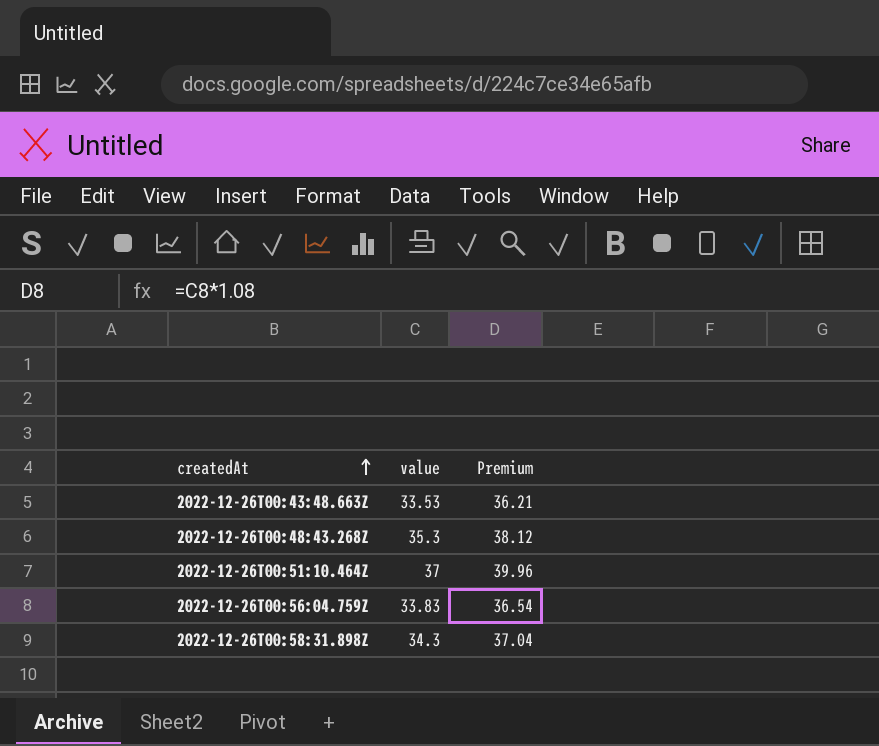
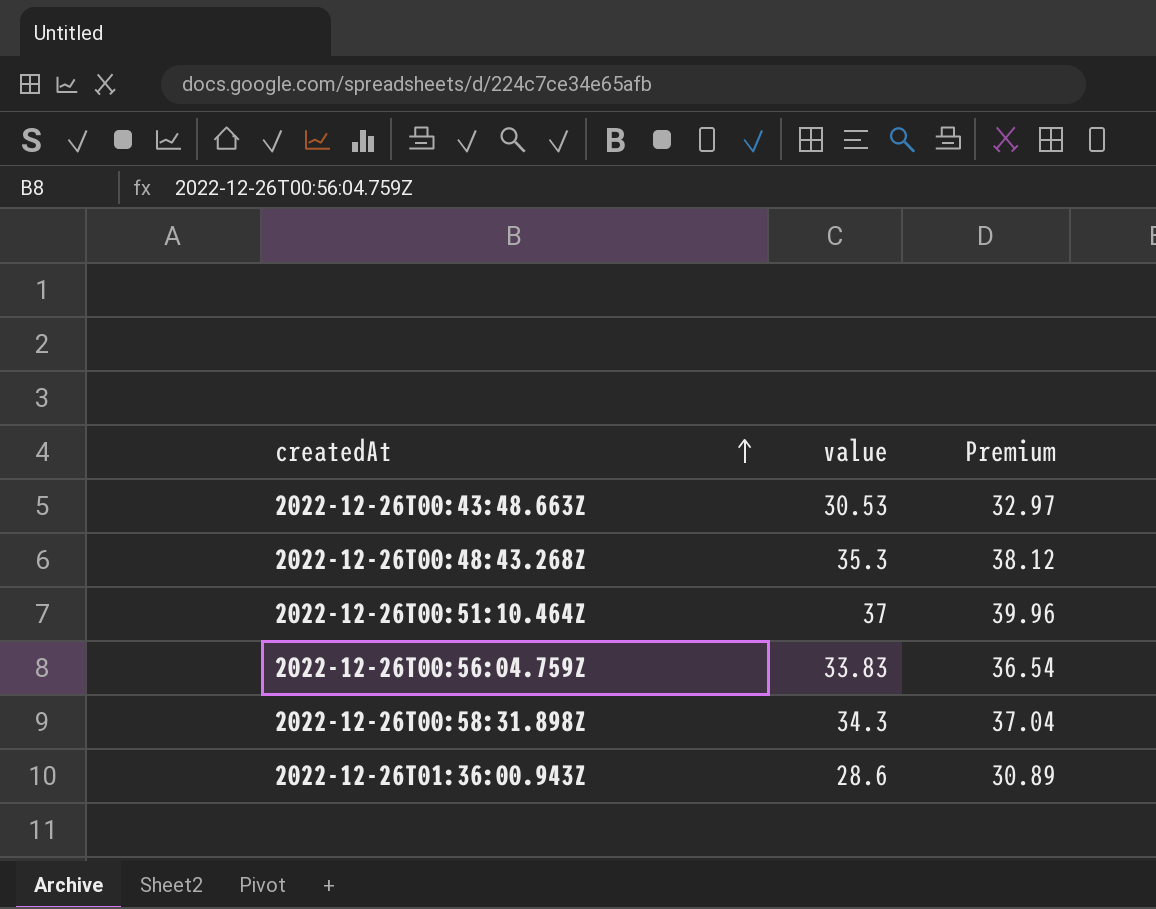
2022-12-26T00:43:48.663Z | value: 33.53 -> 30.53
2022-12-26T00:43:48.663Z | Premium: 36.21 -> 32.97
row 2022-12-26T01:36:00.943Z: none -> 28.6 | 30.89

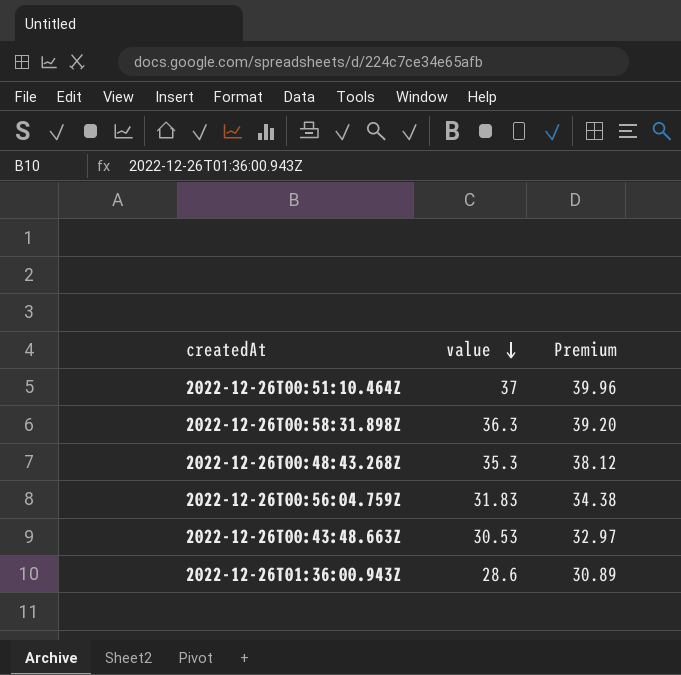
row order: createdAt ascending -> value descending
2022-12-26T00:58:31.898Z | value: 34.3 -> 36.3
2022-12-26T00:58:31.898Z | Premium: 37.04 -> 39.20
2022-12-26T00:56:04.759Z | value: 33.83 -> 31.83
2022-12-26T00:56:04.759Z | Premium: 36.54 -> 34.38

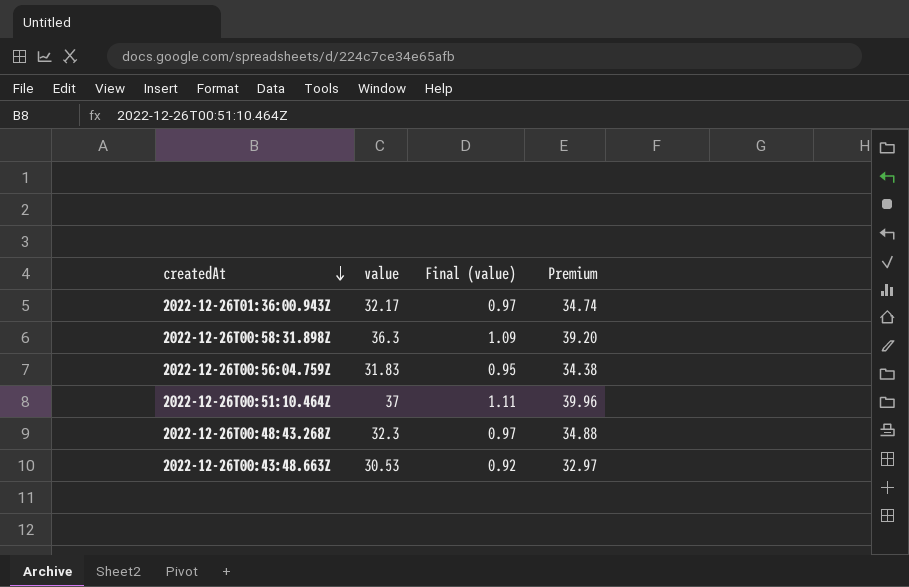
row order: value descending -> createdAt descending
column Final (value) | formula: none -> [value] * 0.03
2022-12-26T01:36:00.943Z | value: 28.6 -> 32.17
2022-12-26T01:36:00.943Z | Premium: 30.89 -> 34.74
2022-12-26T00:48:43.268Z | value: 35.3 -> 32.3
2022-12-26T00:48:43.268Z | Premium: 38.12 -> 34.88

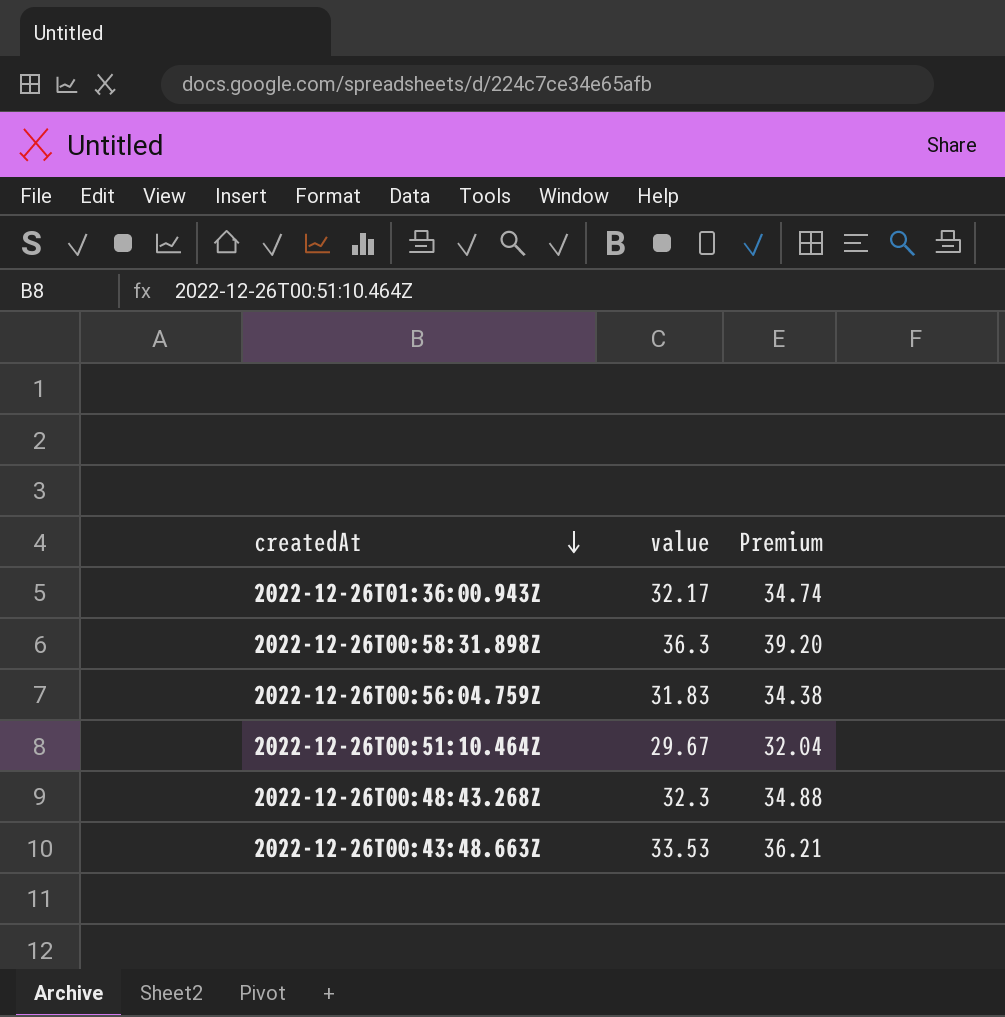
column Final (value) | formula: [value] * 0.03 -> none
2022-12-26T00:51:10.464Z | value: 37 -> 29.67
2022-12-26T00:51:10.464Z | Premium: 39.96 -> 32.04
2022-12-26T00:43:48.663Z | value: 30.53 -> 33.53
2022-12-26T00:43:48.663Z | Premium: 32.97 -> 36.21

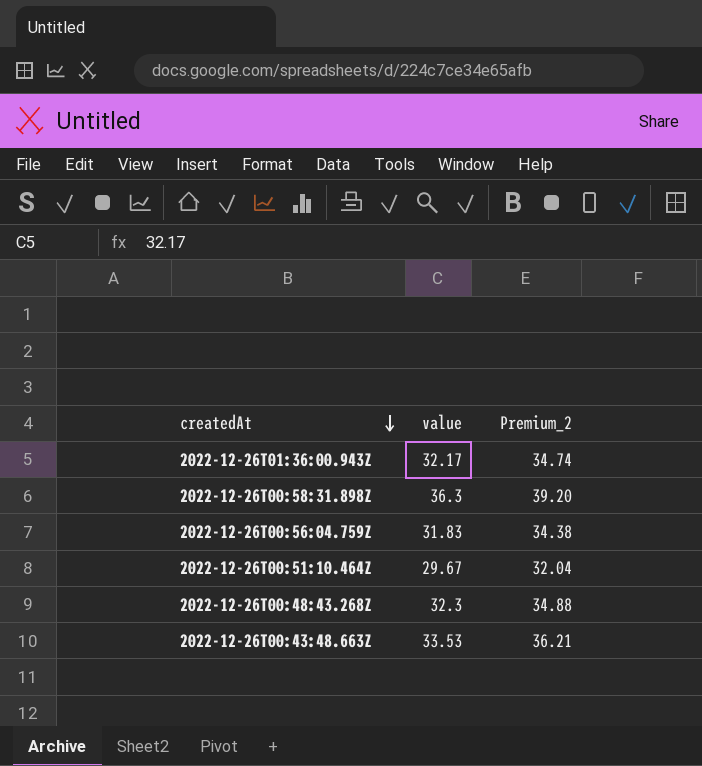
column name: Premium -> Premium_2

